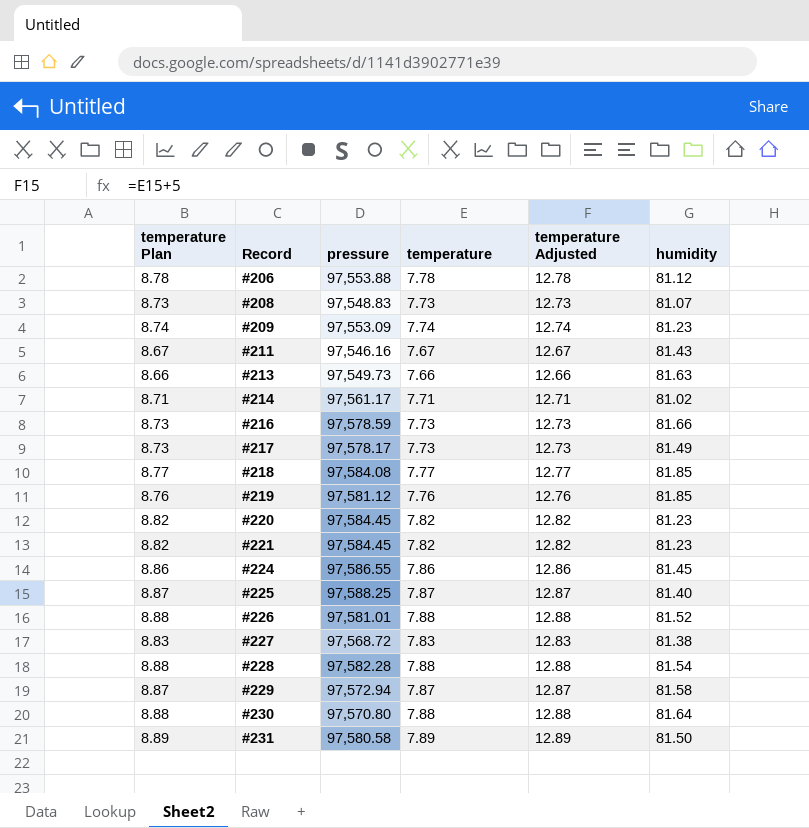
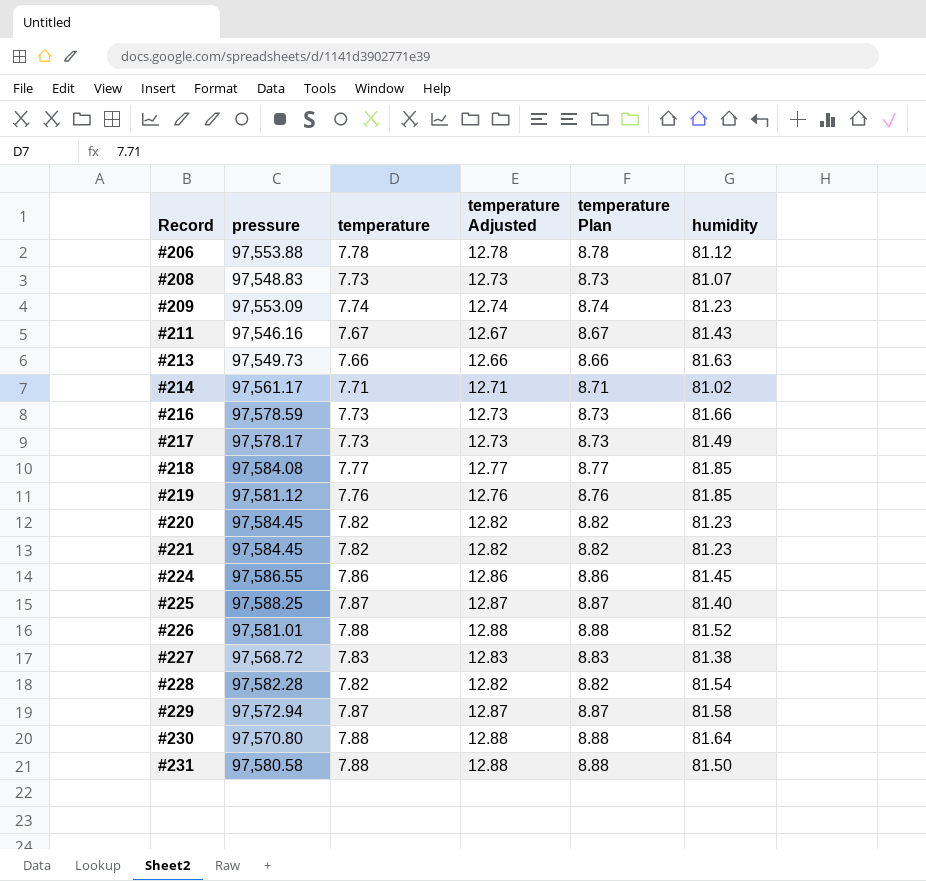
column temperature Plan | position: 1 -> 5
#228 | temperature: 7.88 -> 7.82
#228 | temperature Adjusted: 12.88 -> 12.82
#228 | temperature Plan: 8.88 -> 8.82
#231 | temperature: 7.89 -> 7.88
#231 | temperature Adjusted: 12.89 -> 12.88
#231 | temperature Plan: 8.89 -> 8.88

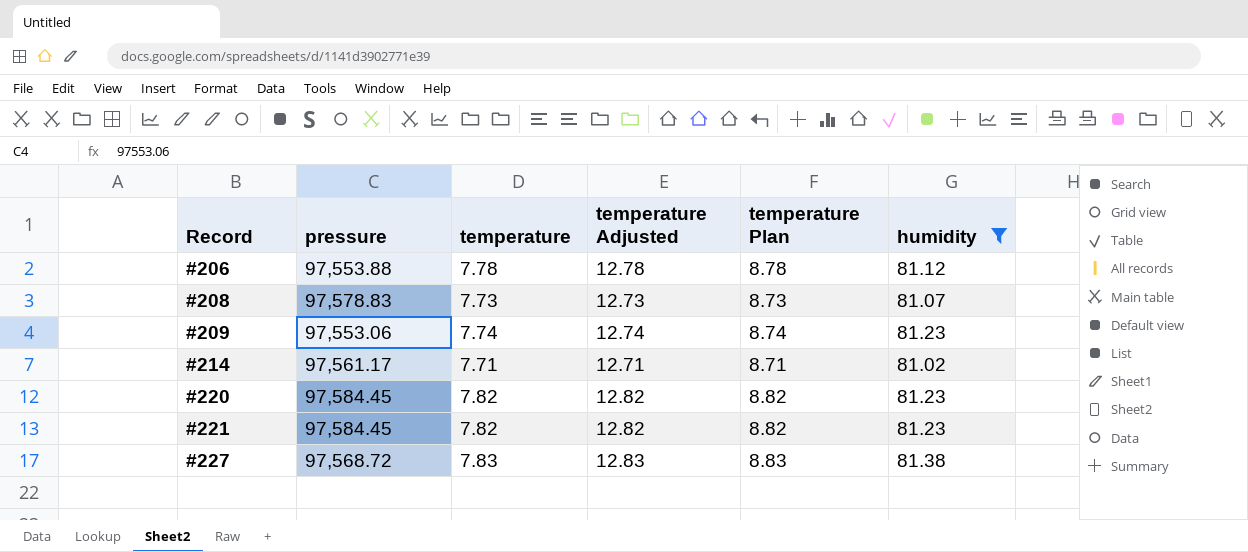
filter: none -> humidity <= 81.38
#208 | pressure: 97,548.83 -> 97,578.83
#209 | pressure: 97,553.09 -> 97,553.06

